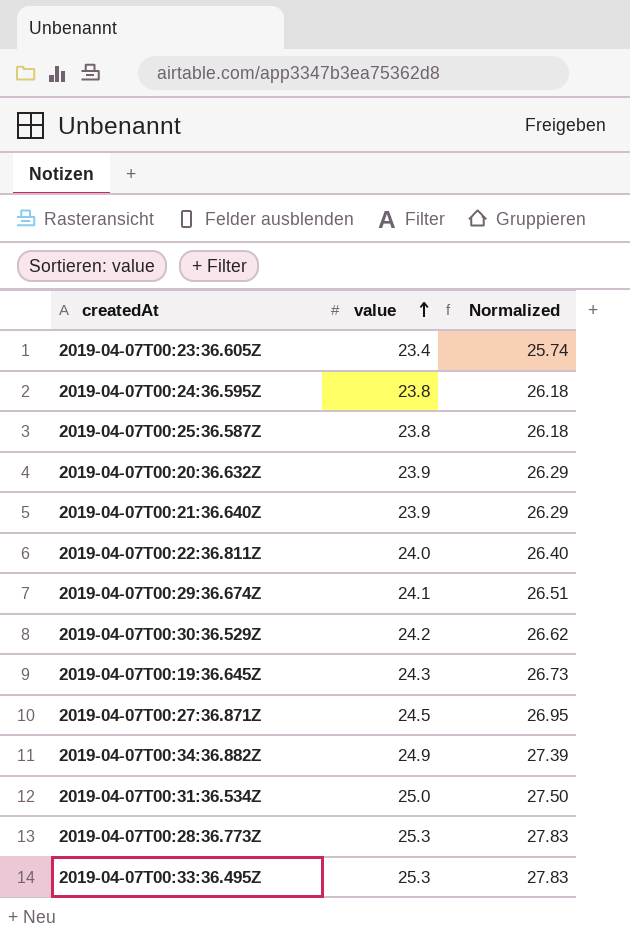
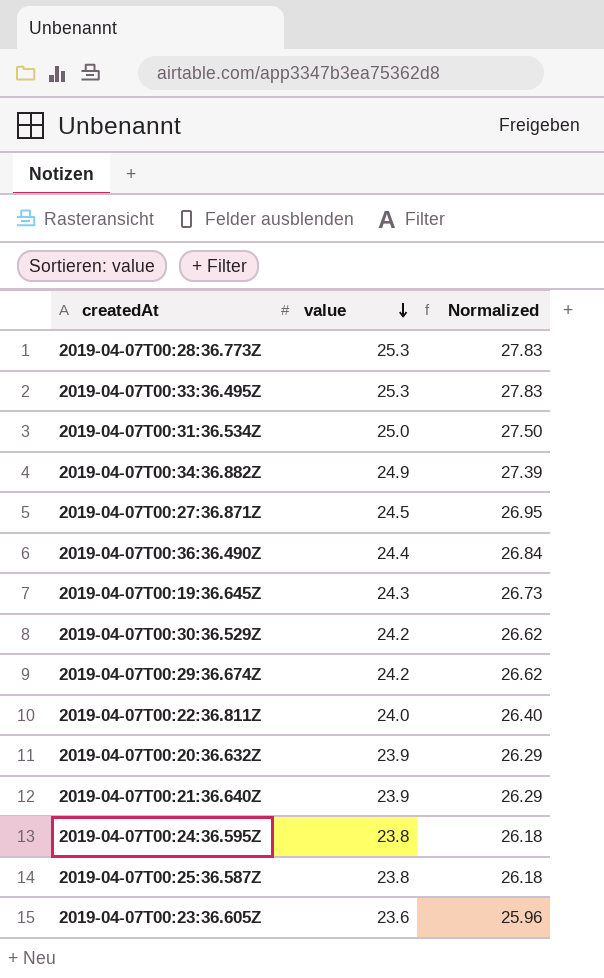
row order: value ascending -> value descending
row 2019-04-07T00:36:36.490Z: none -> 24.4 | 26.84
2019-04-07T00:29:36.674Z | value: 24.1 -> 24.2
2019-04-07T00:29:36.674Z | Normalized: 26.51 -> 26.62
2019-04-07T00:23:36.605Z | value: 23.4 -> 23.6
2019-04-07T00:23:36.605Z | Normalized: 25.74 -> 25.96

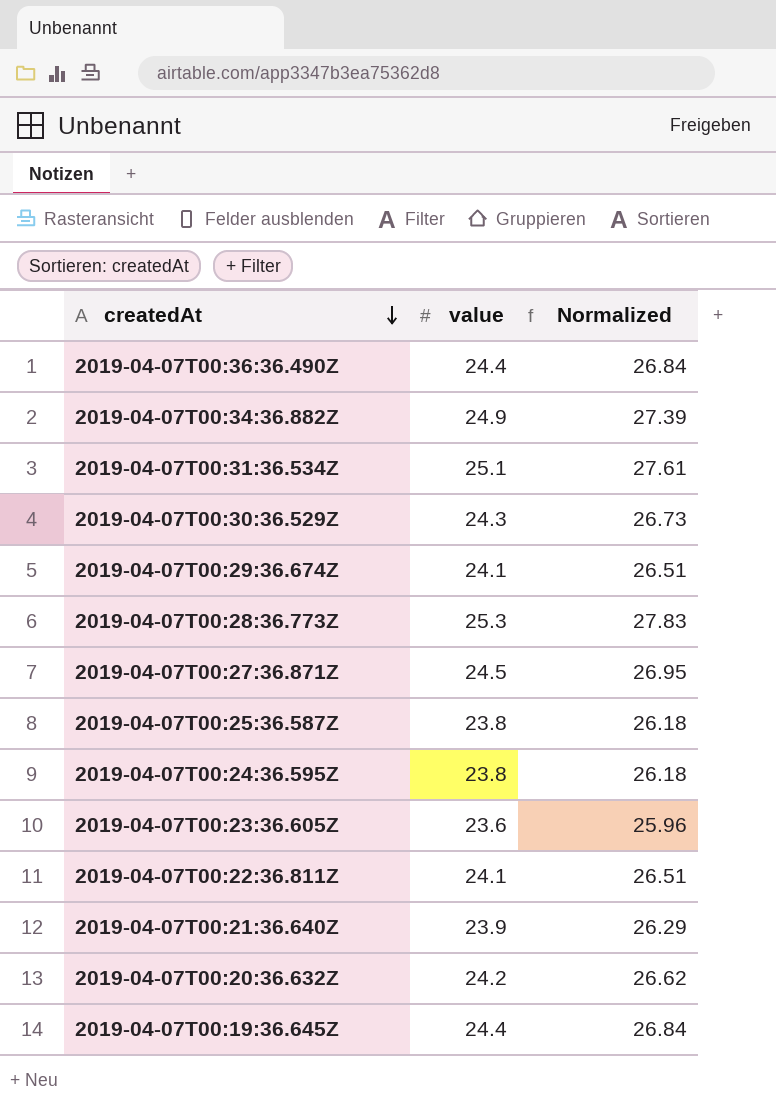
row order: value descending -> createdAt descending
row 2019-04-07T00:33:36.495Z: 25.3 | 27.83 -> none
2019-04-07T00:31:36.534Z | value: 25.0 -> 25.1
2019-04-07T00:31:36.534Z | Normalized: 27.50 -> 27.61
2019-04-07T00:30:36.529Z | value: 24.2 -> 24.3
2019-04-07T00:30:36.529Z | Normalized: 26.62 -> 26.73
2019-04-07T00:29:36.674Z | value: 24.2 -> 24.1
2019-04-07T00:29:36.674Z | Normalized: 26.62 -> 26.51
2019-04-07T00:22:36.811Z | value: 24.0 -> 24.1
2019-04-07T00:22:36.811Z | Normalized: 26.40 -> 26.51
2019-04-07T00:20:36.632Z | value: 23.9 -> 24.2
2019-04-07T00:20:36.632Z | Normalized: 26.29 -> 26.62
2019-04-07T00:19:36.645Z | value: 24.3 -> 24.4
2019-04-07T00:19:36.645Z | Normalized: 26.73 -> 26.84

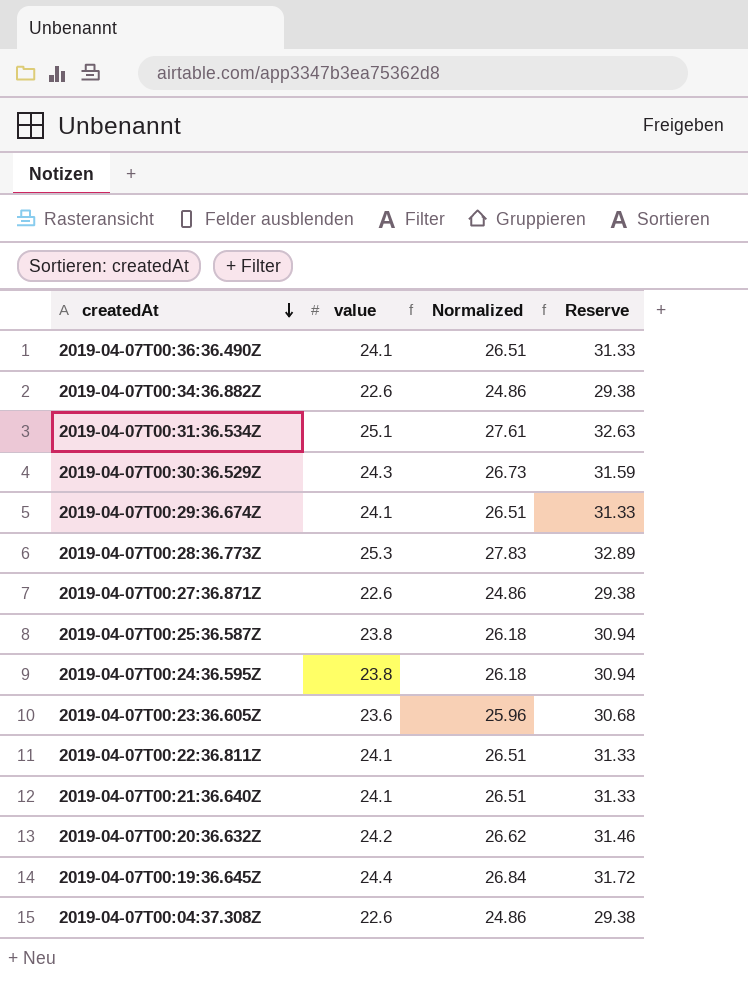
column Reserve | formula: none -> [value] * 1.3
2019-04-07T00:36:36.490Z | value: 24.4 -> 24.1
2019-04-07T00:36:36.490Z | Normalized: 26.84 -> 26.51
2019-04-07T00:34:36.882Z | value: 24.9 -> 22.6
2019-04-07T00:34:36.882Z | Normalized: 27.39 -> 24.86
2019-04-07T00:27:36.871Z | value: 24.5 -> 22.6
2019-04-07T00:27:36.871Z | Normalized: 26.95 -> 24.86
2019-04-07T00:21:36.640Z | value: 23.9 -> 24.1
2019-04-07T00:21:36.640Z | Normalized: 26.29 -> 26.51
row 2019-04-07T00:04:37.308Z: none -> 22.6 | 24.86 | 29.38

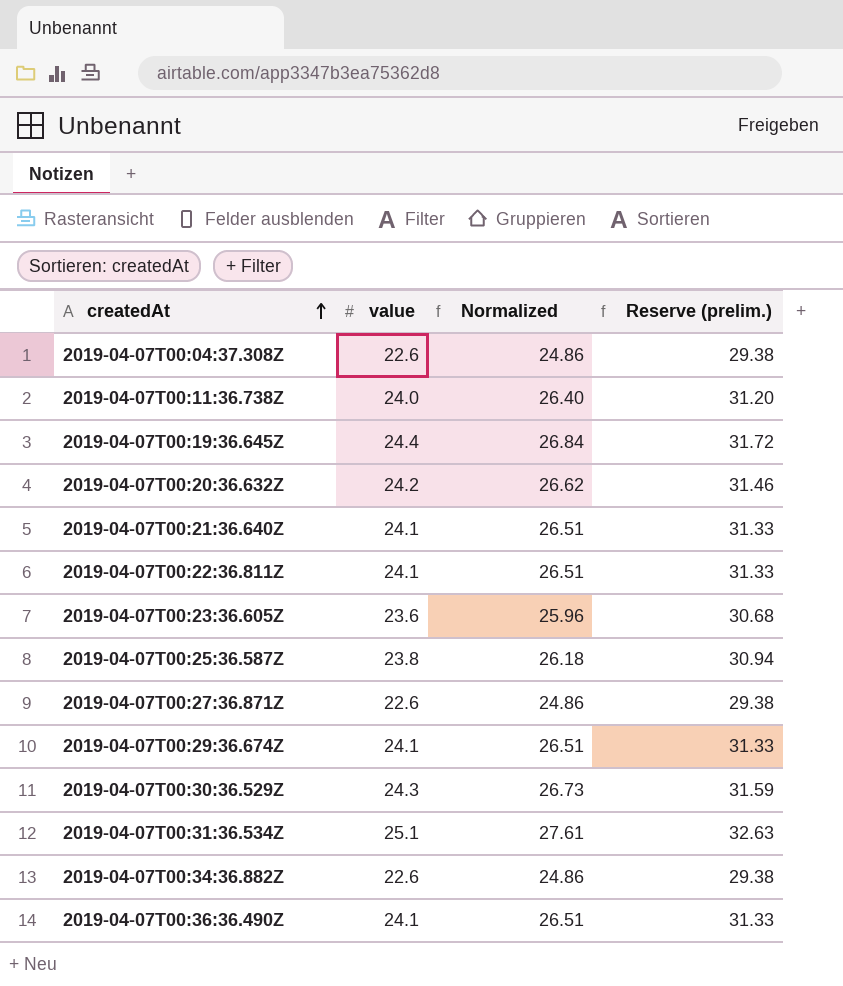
row order: createdAt descending -> createdAt ascending
column name: Reserve -> Reserve (prelim.)
row 2019-04-07T00:28:36.773Z: 25.3 | 27.83 | 32.89 -> none
row 2019-04-07T00:24:36.595Z: 23.8 | 26.18 | 30.94 -> none
row 2019-04-07T00:11:36.738Z: none -> 24.0 | 26.40 | 31.20

